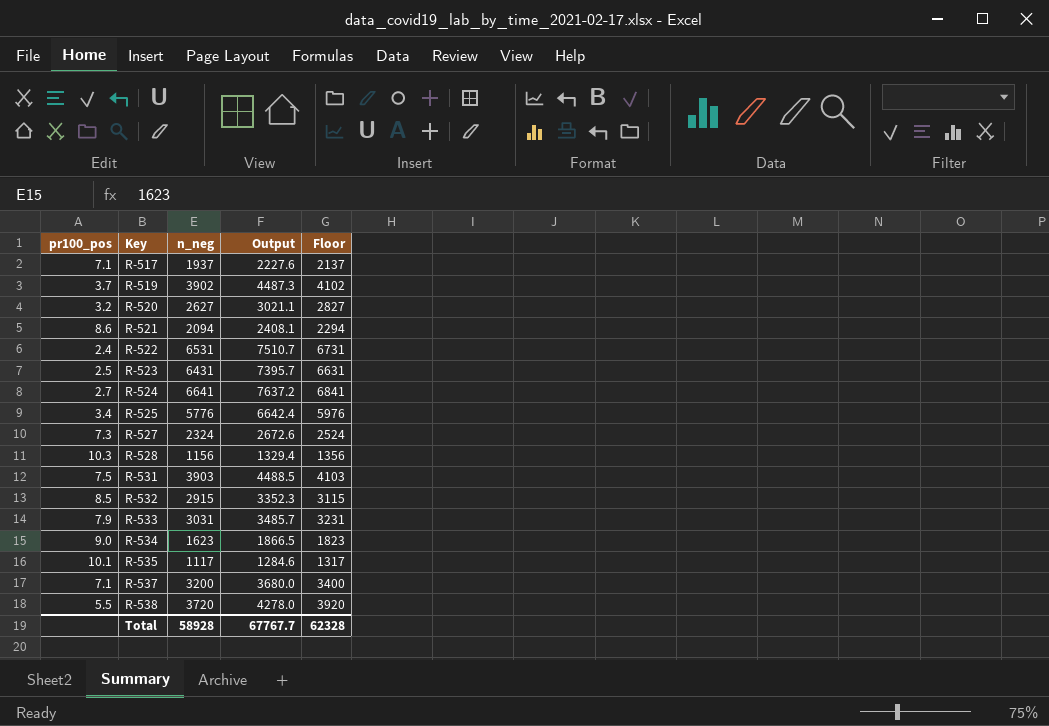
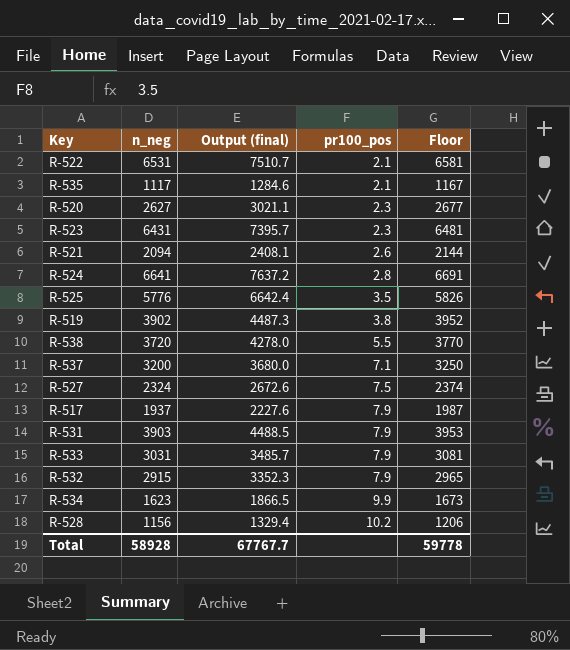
row order: Key ascending -> pr100_pos ascending
column name: Output -> Output (final)
column pr100_pos | position: 1 -> 4
column Floor | formula: [n_neg] + 200 -> [n_neg] + 50
R-522 | pr100_pos: 2.4 -> 2.1
R-535 | pr100_pos: 10.1 -> 2.1
R-520 | pr100_pos: 3.2 -> 2.3
R-523 | pr100_pos: 2.5 -> 2.3
R-521 | pr100_pos: 8.6 -> 2.6
R-524 | pr100_pos: 2.7 -> 2.8
R-525 | pr100_pos: 3.4 -> 3.5
R-519 | pr100_pos: 3.7 -> 3.8
R-527 | pr100_pos: 7.3 -> 7.5
R-517 | pr100_pos: 7.1 -> 7.9
R-531 | pr100_pos: 7.5 -> 7.9
R-532 | pr100_pos: 8.5 -> 7.9
R-534 | pr100_pos: 9.0 -> 9.9
R-528 | pr100_pos: 10.3 -> 10.2
Total | Floor: 62328 -> 59778

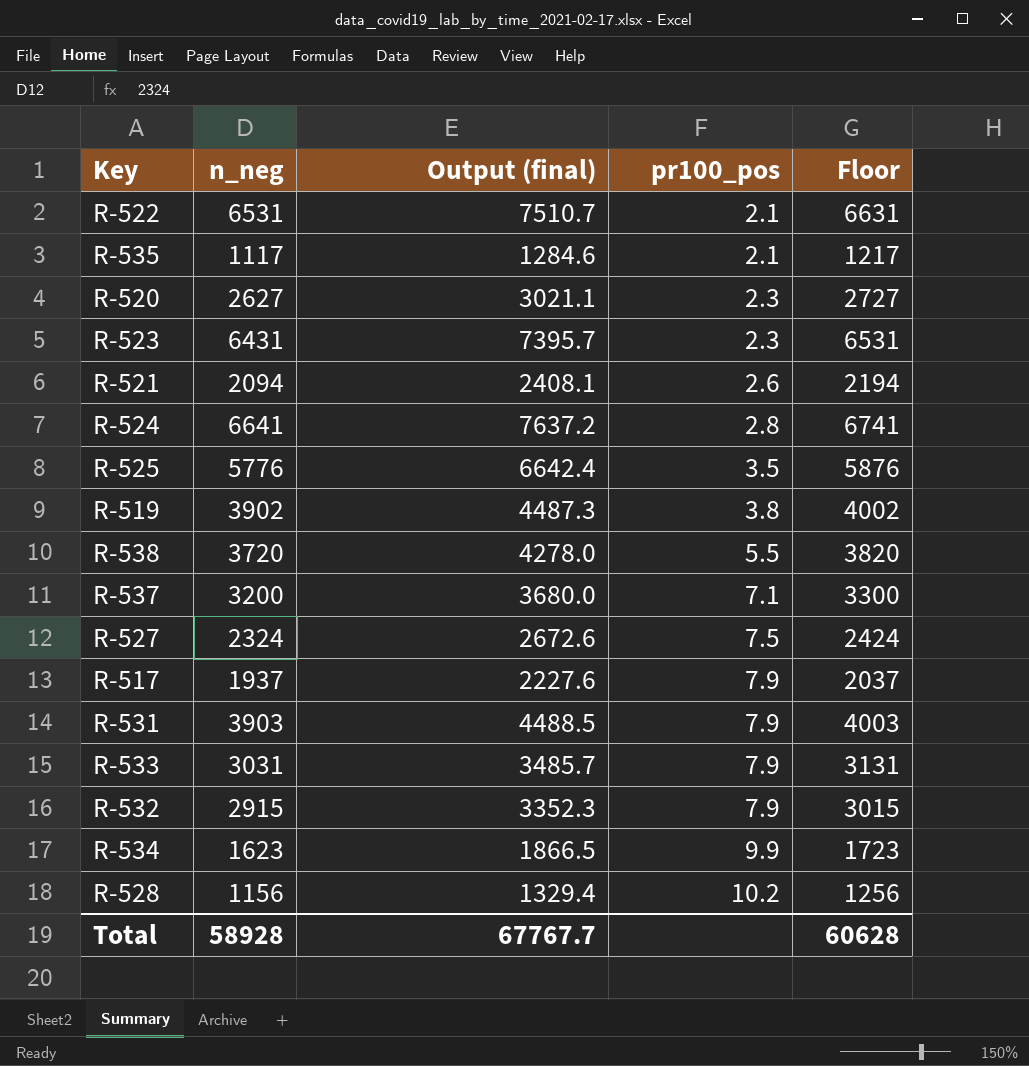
column Floor | formula: [n_neg] + 50 -> [n_neg] + 100
Total | Floor: 59778 -> 60628

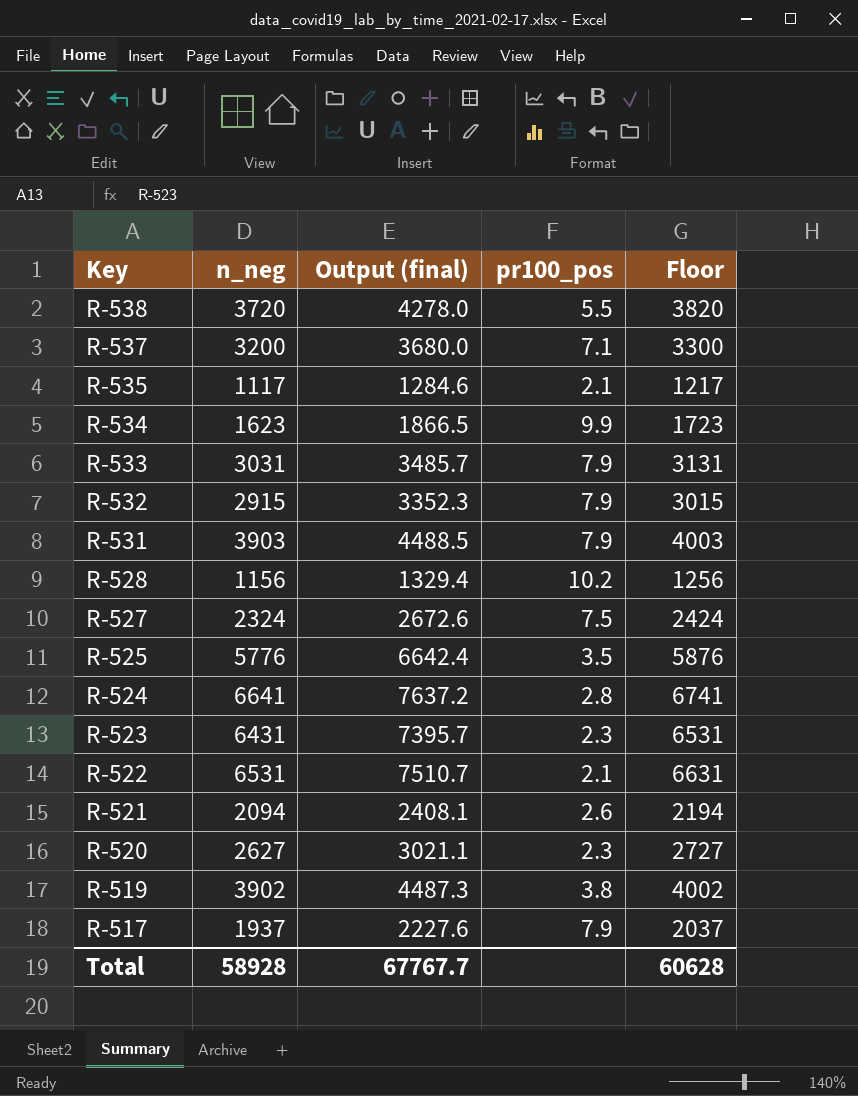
row order: pr100_pos ascending -> Key descending

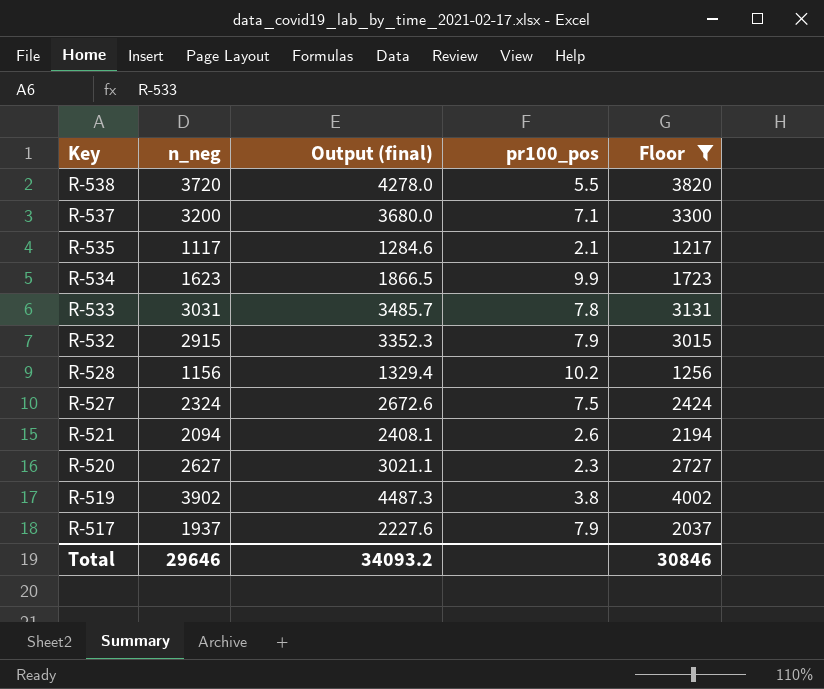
filter: none -> Floor <= 4002
R-533 | pr100_pos: 7.9 -> 7.8
Total | n_neg: 58928 -> 29646
Total | Output (final): 67767.7 -> 34093.2
Total | Floor: 60628 -> 30846

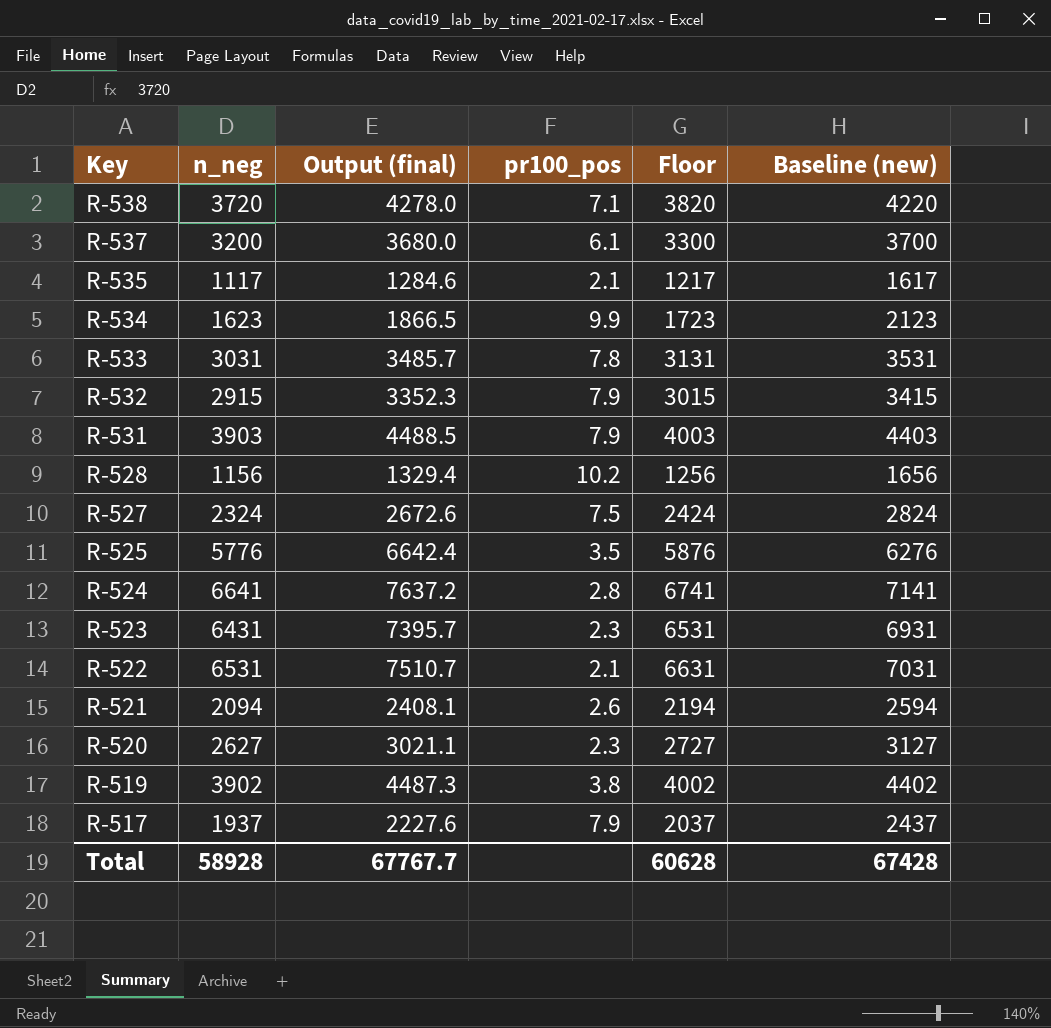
filter: Floor <= 4002 -> none
column Baseline (new) | formula: none -> [n_neg] + 500
R-538 | pr100_pos: 5.5 -> 7.1
R-537 | pr100_pos: 7.1 -> 6.1
Total | n_neg: 29646 -> 58928
Total | Output (final): 34093.2 -> 67767.7
Total | Floor: 30846 -> 60628

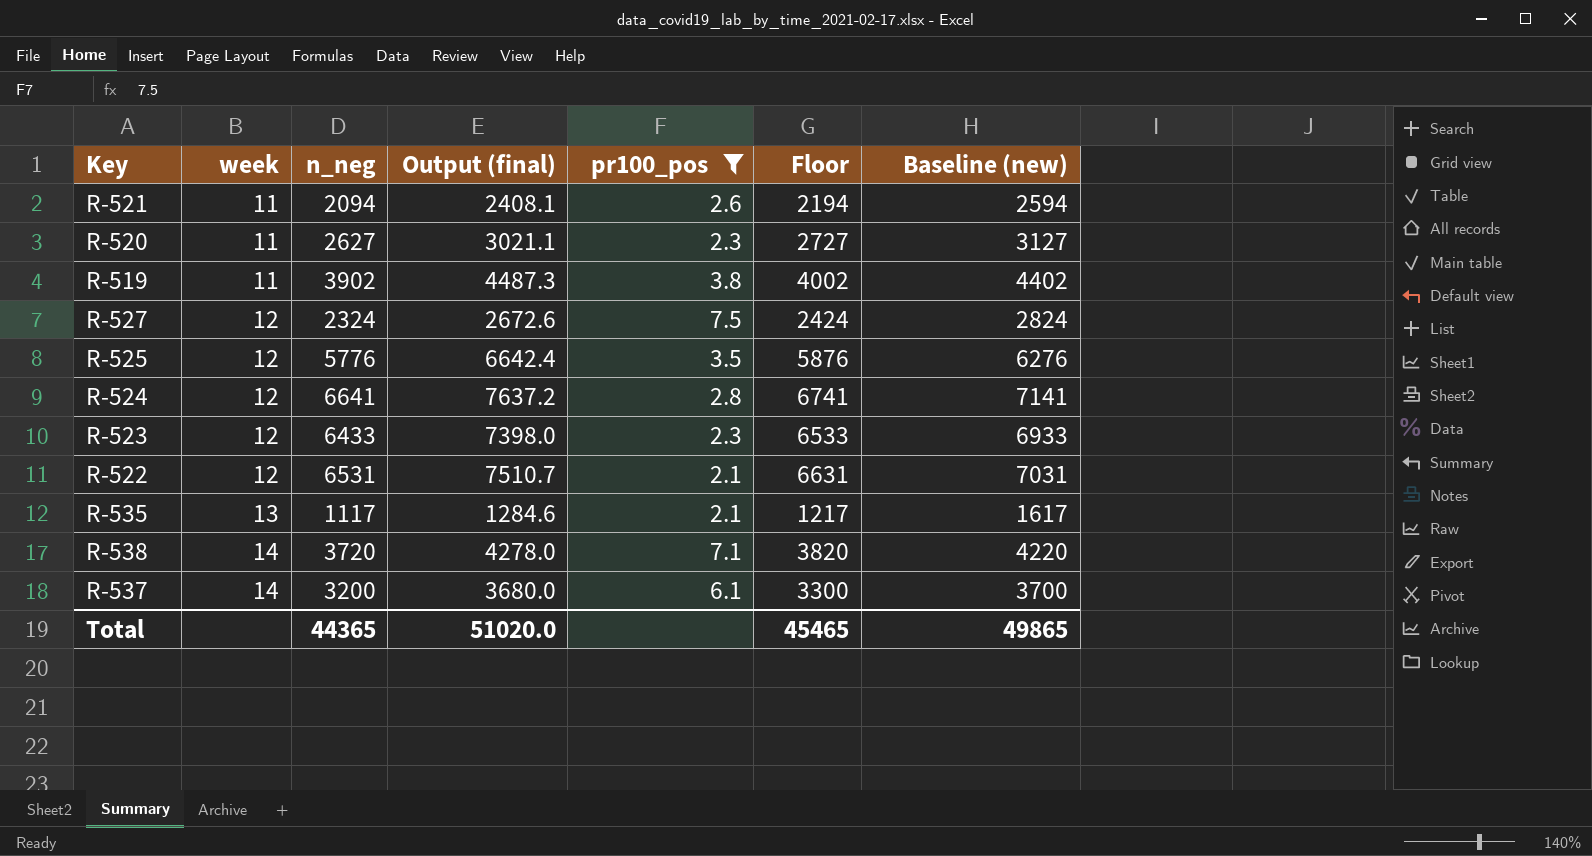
filter: none -> pr100_pos <= 7.5
row order: Key descending -> week ascending
column week | position: none -> 2
R-523 | n_neg: 6431 -> 6433
R-523 | Output (final): 7395.7 -> 7398.0
R-523 | Floor: 6531 -> 6533
R-523 | Baseline (new): 6931 -> 6933
Total | n_neg: 58928 -> 44365
Total | Output (final): 67767.7 -> 51020.0
Total | Floor: 60628 -> 45465
Total | Baseline (new): 67428 -> 49865

